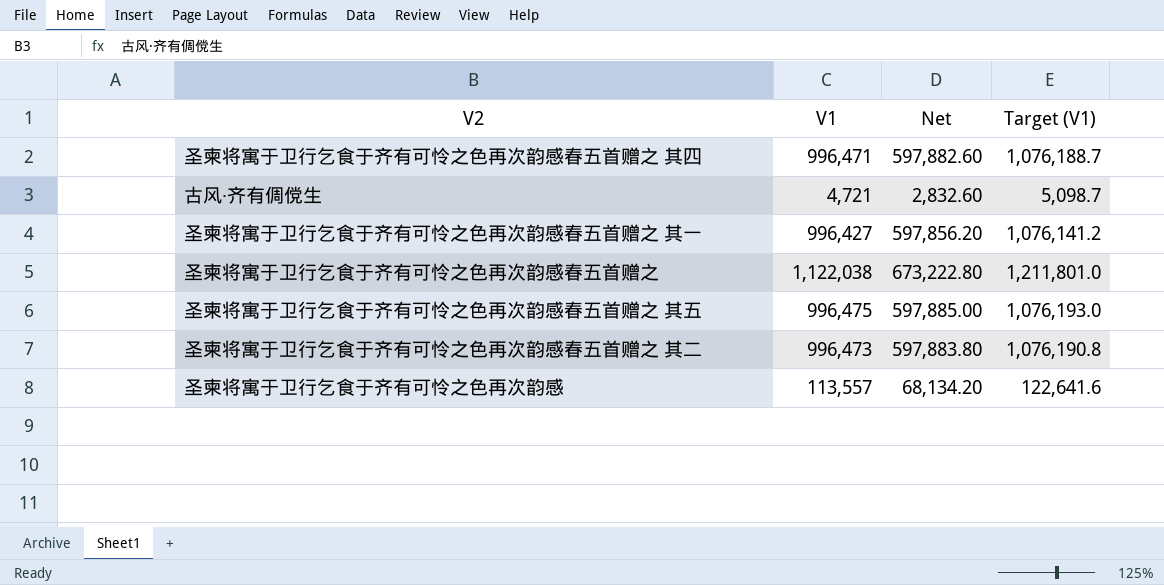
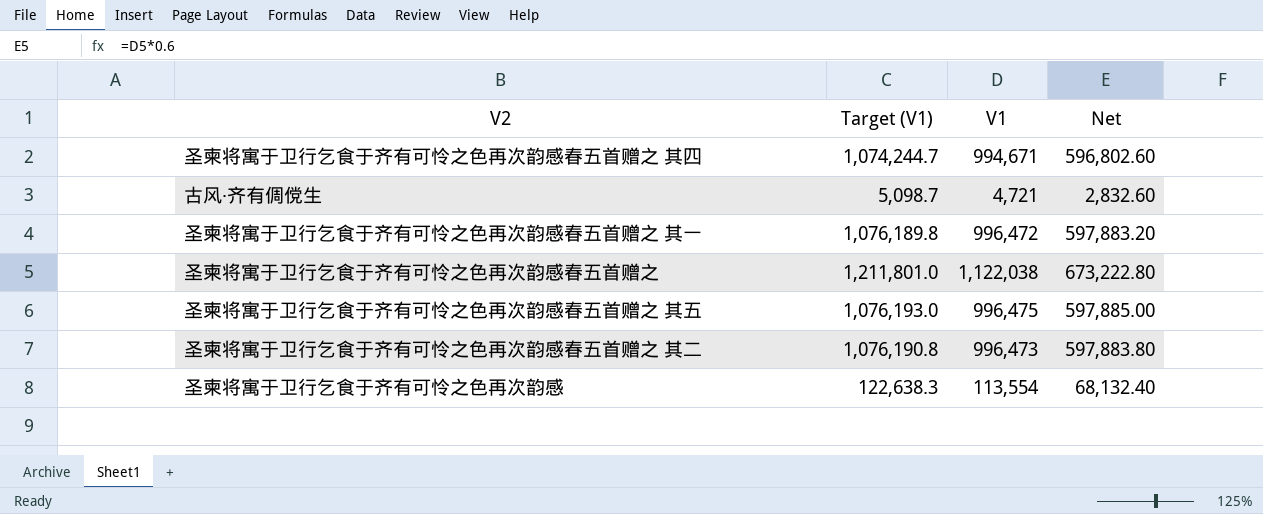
column Target (V1) | position: 4 -> 2
圣柬将寓于卫行乞食于齐有可怜之色再次韵感春五首赠之 其四 | Target (V1): 1,076,188.7 -> 1,074,244.7
圣柬将寓于卫行乞食于齐有可怜之色再次韵感春五首赠之 其四 | V1: 996,471 -> 994,671
圣柬将寓于卫行乞食于齐有可怜之色再次韵感春五首赠之 其四 | Net: 597,882.60 -> 596,802.60
圣柬将寓于卫行乞食于齐有可怜之色再次韵感春五首赠之 其一 | Target (V1): 1,076,141.2 -> 1,076,189.8
圣柬将寓于卫行乞食于齐有可怜之色再次韵感春五首赠之 其一 | V1: 996,427 -> 996,472
圣柬将寓于卫行乞食于齐有可怜之色再次韵感春五首赠之 其一 | Net: 597,856.20 -> 597,883.20
圣柬将寓于卫行乞食于齐有可怜之色再次韵感 | Target (V1): 122,641.6 -> 122,638.3
圣柬将寓于卫行乞食于齐有可怜之色再次韵感 | V1: 113,557 -> 113,554
圣柬将寓于卫行乞食于齐有可怜之色再次韵感 | Net: 68,134.20 -> 68,132.40

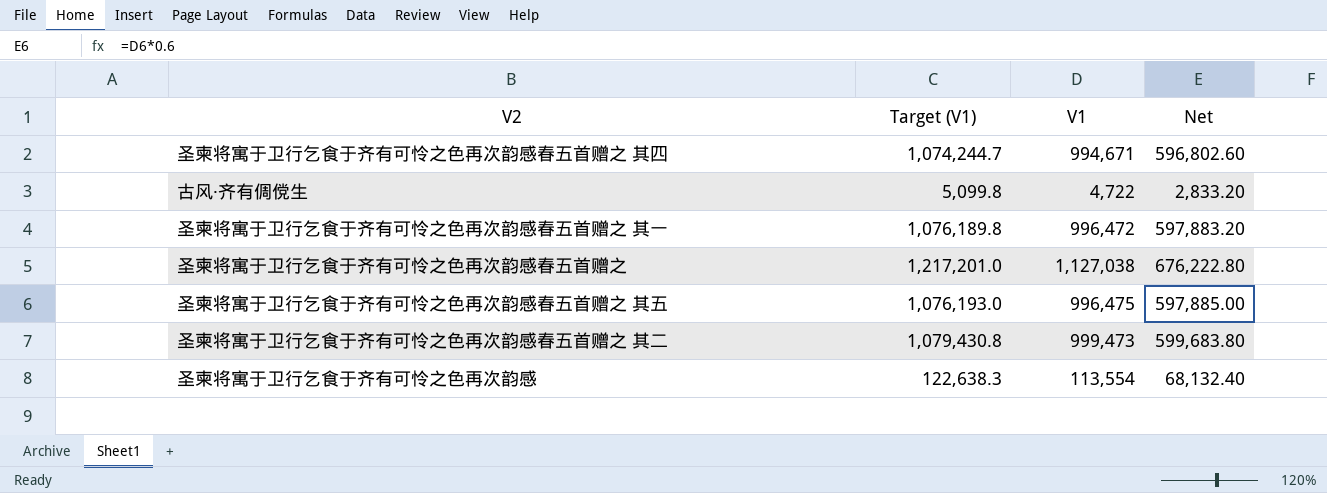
古风·齐有倜傥生 | Target (V1): 5,098.7 -> 5,099.8
古风·齐有倜傥生 | V1: 4,721 -> 4,722
古风·齐有倜傥生 | Net: 2,832.60 -> 2,833.20
圣柬将寓于卫行乞食于齐有可怜之色再次韵感春五首赠之 | Target (V1): 1,211,801.0 -> 1,217,201.0
圣柬将寓于卫行乞食于齐有可怜之色再次韵感春五首赠之 | V1: 1,122,038 -> 1,127,038
圣柬将寓于卫行乞食于齐有可怜之色再次韵感春五首赠之 | Net: 673,222.80 -> 676,222.80
圣柬将寓于卫行乞食于齐有可怜之色再次韵感春五首赠之 其二 | Target (V1): 1,076,190.8 -> 1,079,430.8
圣柬将寓于卫行乞食于齐有可怜之色再次韵感春五首赠之 其二 | V1: 996,473 -> 999,473
圣柬将寓于卫行乞食于齐有可怜之色再次韵感春五首赠之 其二 | Net: 597,883.80 -> 599,683.80

